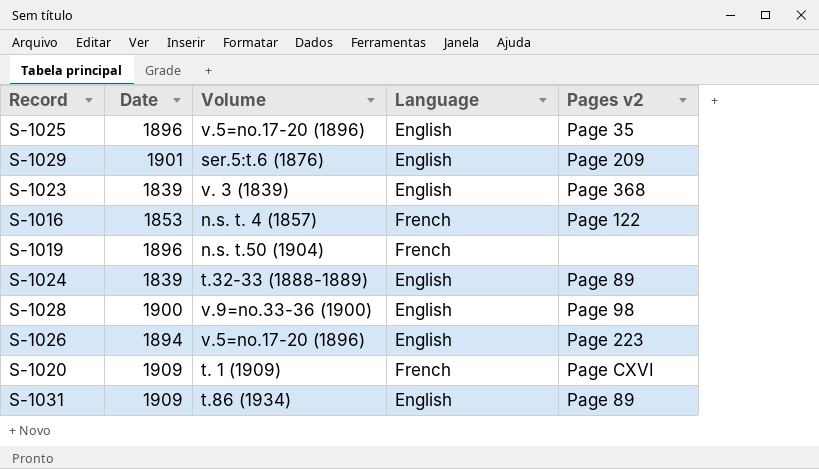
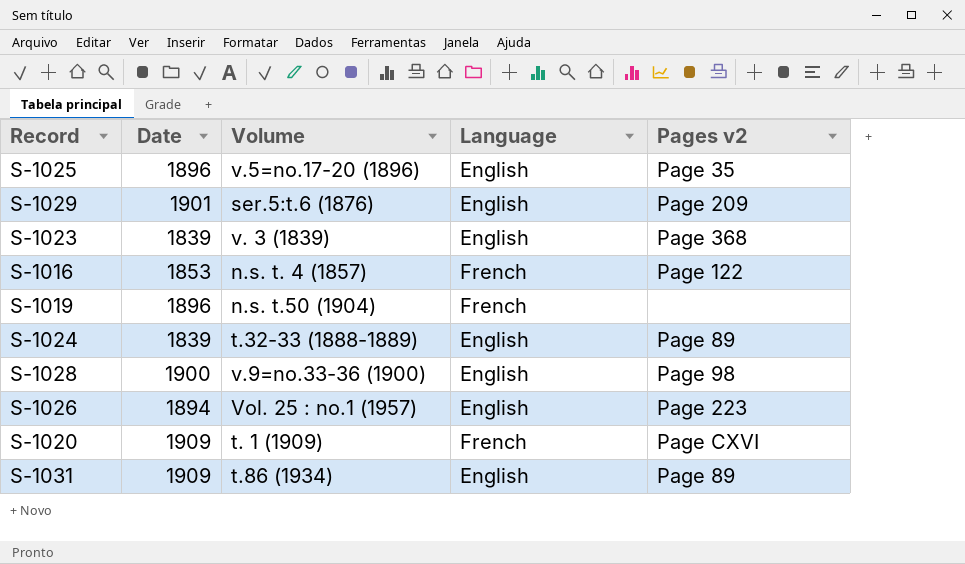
S-1026 | Volume: v.5=no.17-20 (1896) -> Vol. 25 : no.1 (1957)

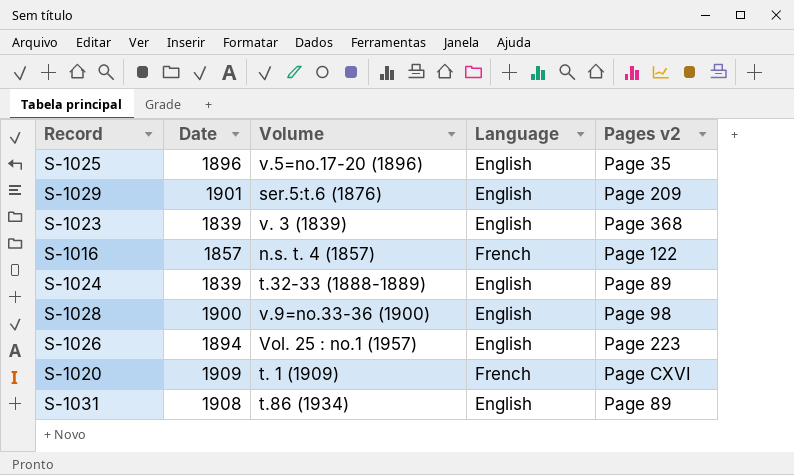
row S-1019: 1896 | n.s. t.50 (1904) | French | none -> none
S-1016 | Date: 1853 -> 1857
S-1031 | Date: 1909 -> 1908

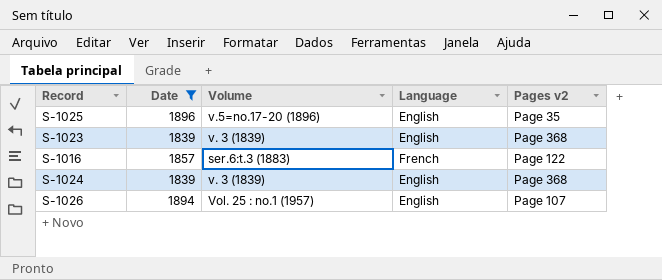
filter: none -> Date <= 1896
S-1016 | Volume: n.s. t. 4 (1857) -> ser.6:t.3 (1883)
S-1024 | Volume: t.32-33 (1888-1889) -> v. 3 (1839)
S-1024 | Pages v2: Page 89 -> Page 368
S-1026 | Pages v2: Page 223 -> Page 107

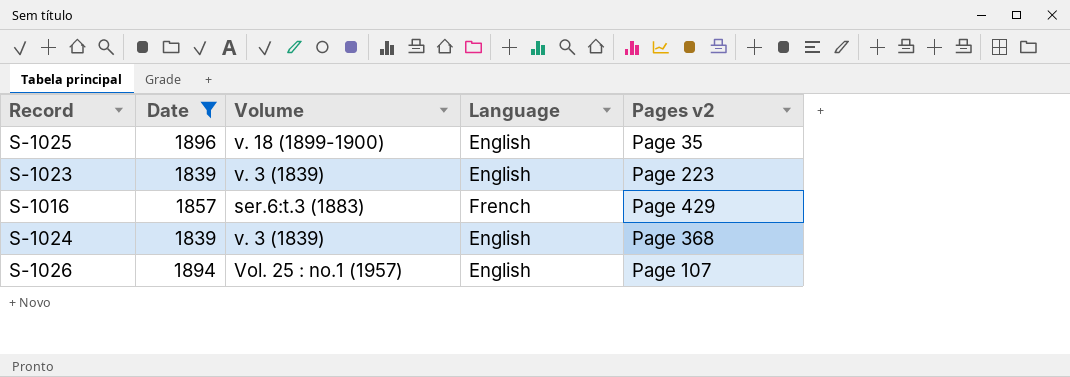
S-1025 | Volume: v.5=no.17-20 (1896) -> v. 18 (1899-1900)
S-1023 | Pages v2: Page 368 -> Page 223
S-1016 | Pages v2: Page 122 -> Page 429

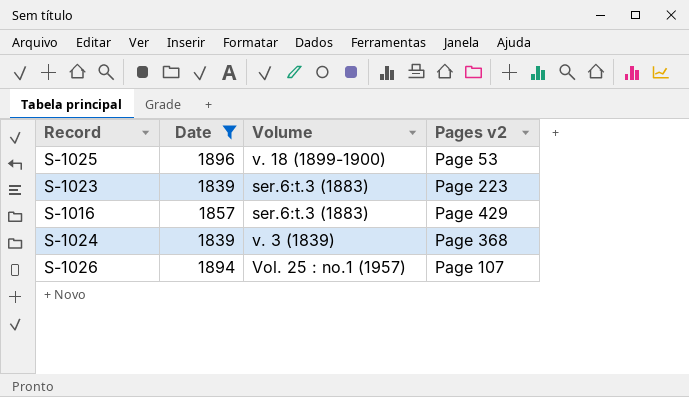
column Language | position: 4 -> none
S-1025 | Pages v2: Page 35 -> Page 53
S-1023 | Volume: v. 3 (1839) -> ser.6:t.3 (1883)

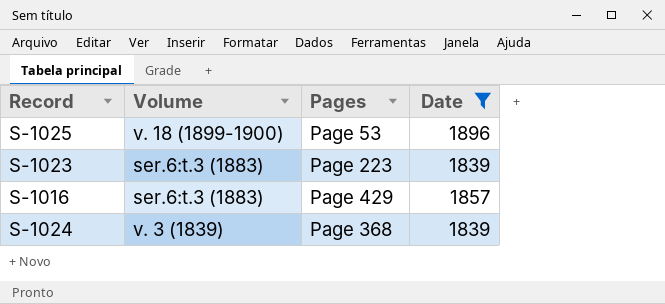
column name: Pages v2 -> Pages
column Date | position: 2 -> 4
row S-1026: 1894 | Vol. 25 : no.1 (1957) | Page 107 -> none

